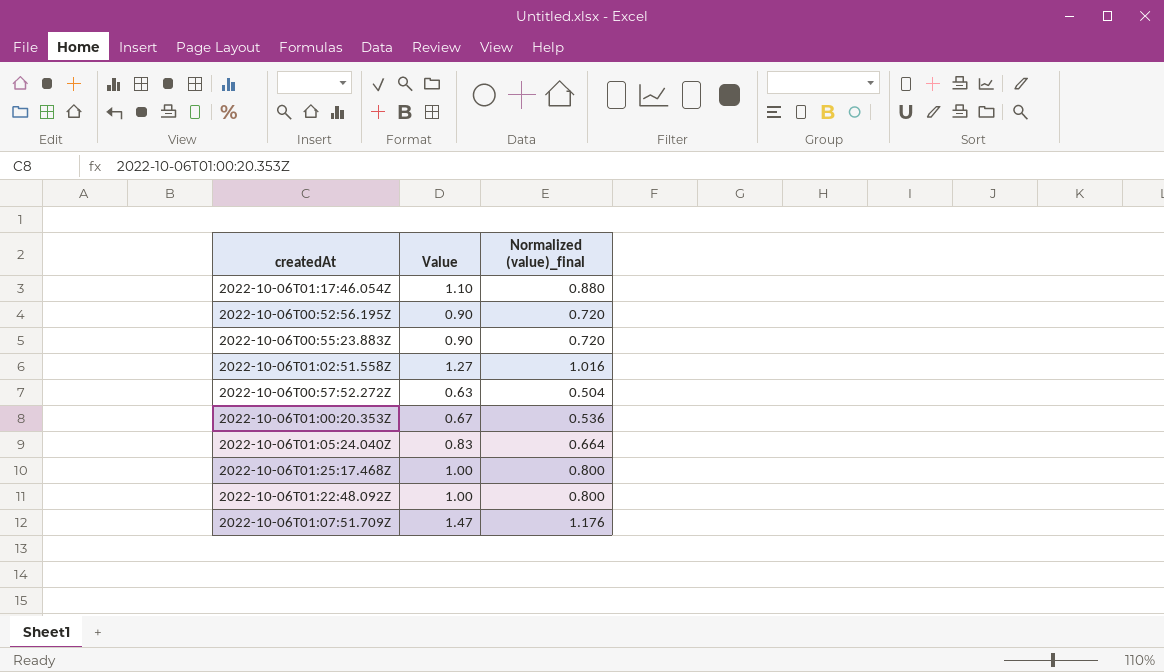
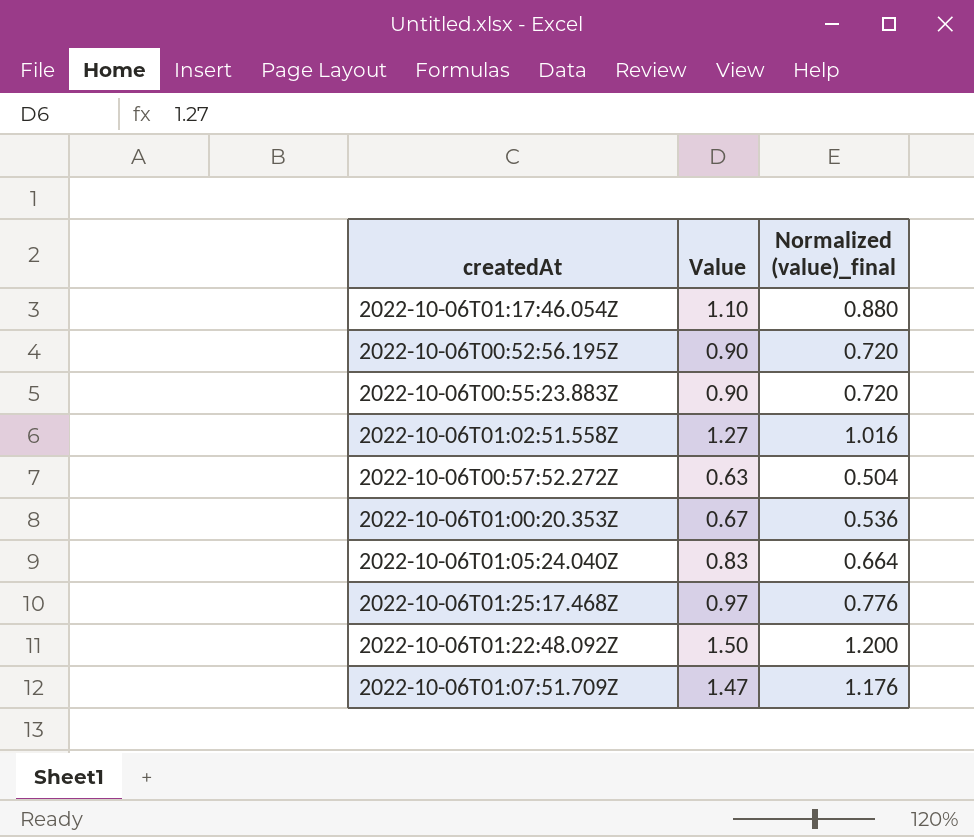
2022-10-06T01:25:17.468Z | Value: 1.00 -> 0.97
2022-10-06T01:25:17.468Z | Normalized (value)_final: 0.800 -> 0.776
2022-10-06T01:22:48.092Z | Value: 1.00 -> 1.50
2022-10-06T01:22:48.092Z | Normalized (value)_final: 0.800 -> 1.200

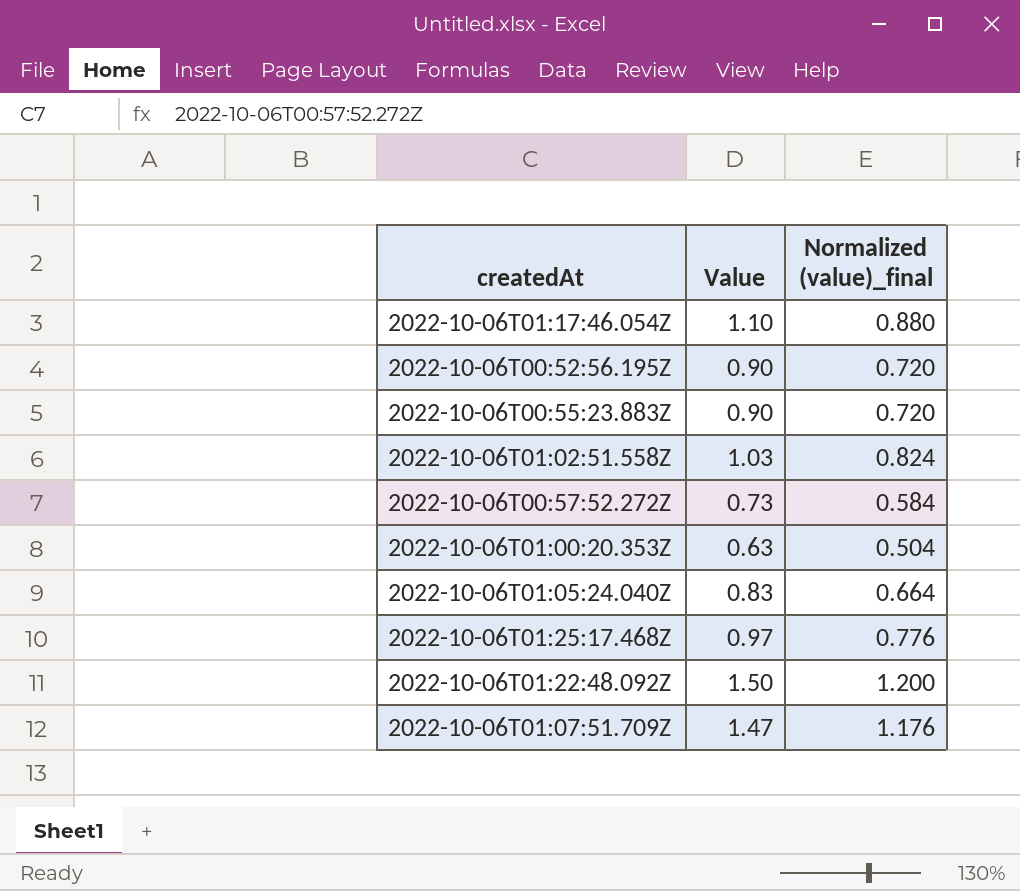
2022-10-06T01:02:51.558Z | Value: 1.27 -> 1.03
2022-10-06T01:02:51.558Z | Normalized (value)_final: 1.016 -> 0.824
2022-10-06T00:57:52.272Z | Value: 0.63 -> 0.73
2022-10-06T00:57:52.272Z | Normalized (value)_final: 0.504 -> 0.584
2022-10-06T01:00:20.353Z | Value: 0.67 -> 0.63
2022-10-06T01:00:20.353Z | Normalized (value)_final: 0.536 -> 0.504

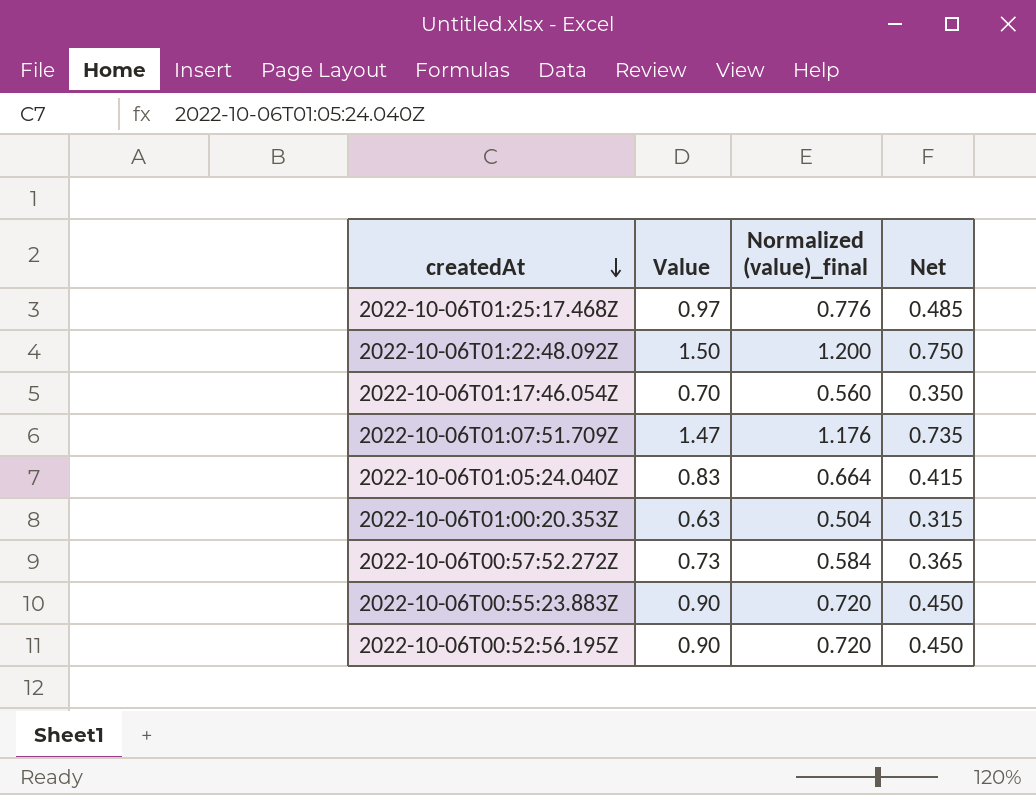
row order: none -> createdAt descending
column Net | formula: none -> [Value] * 0.5
row 2022-10-06T01:02:51.558Z: 1.03 | 0.824 -> none
2022-10-06T01:17:46.054Z | Value: 1.10 -> 0.70
2022-10-06T01:17:46.054Z | Normalized (value)_final: 0.880 -> 0.560

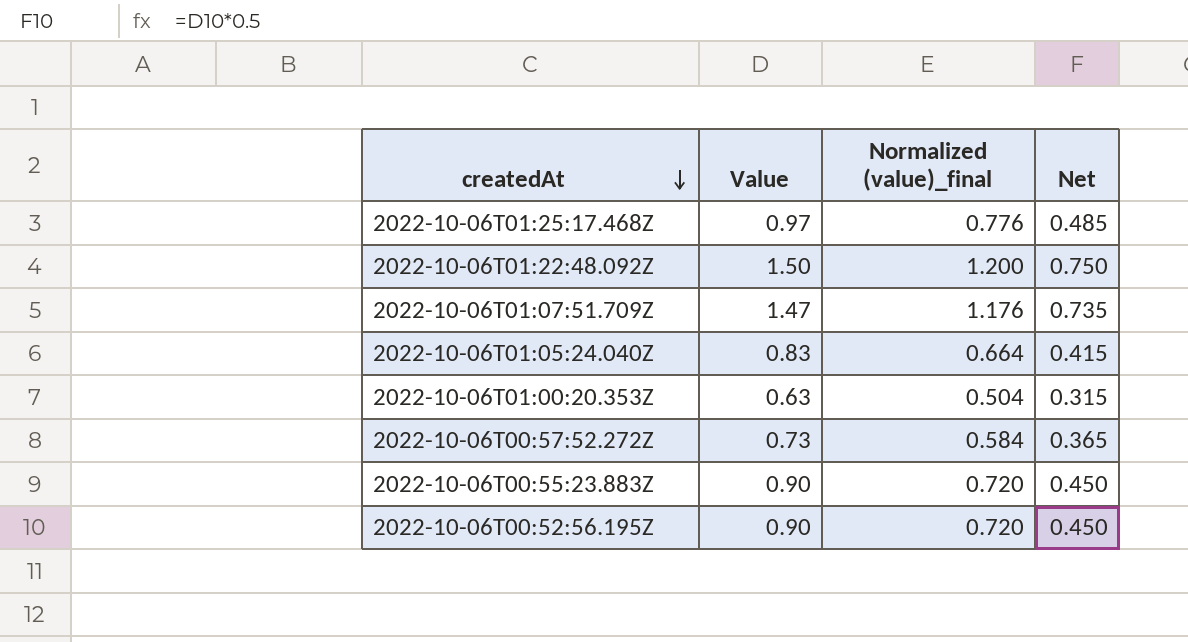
row 2022-10-06T01:17:46.054Z: 0.70 | 0.560 | 0.350 -> none

